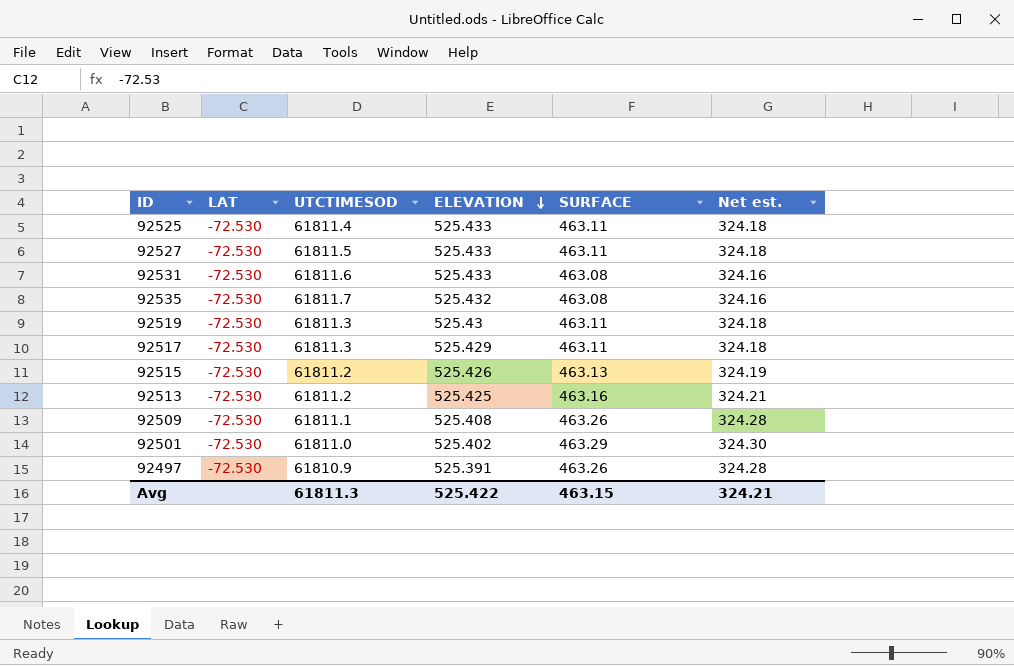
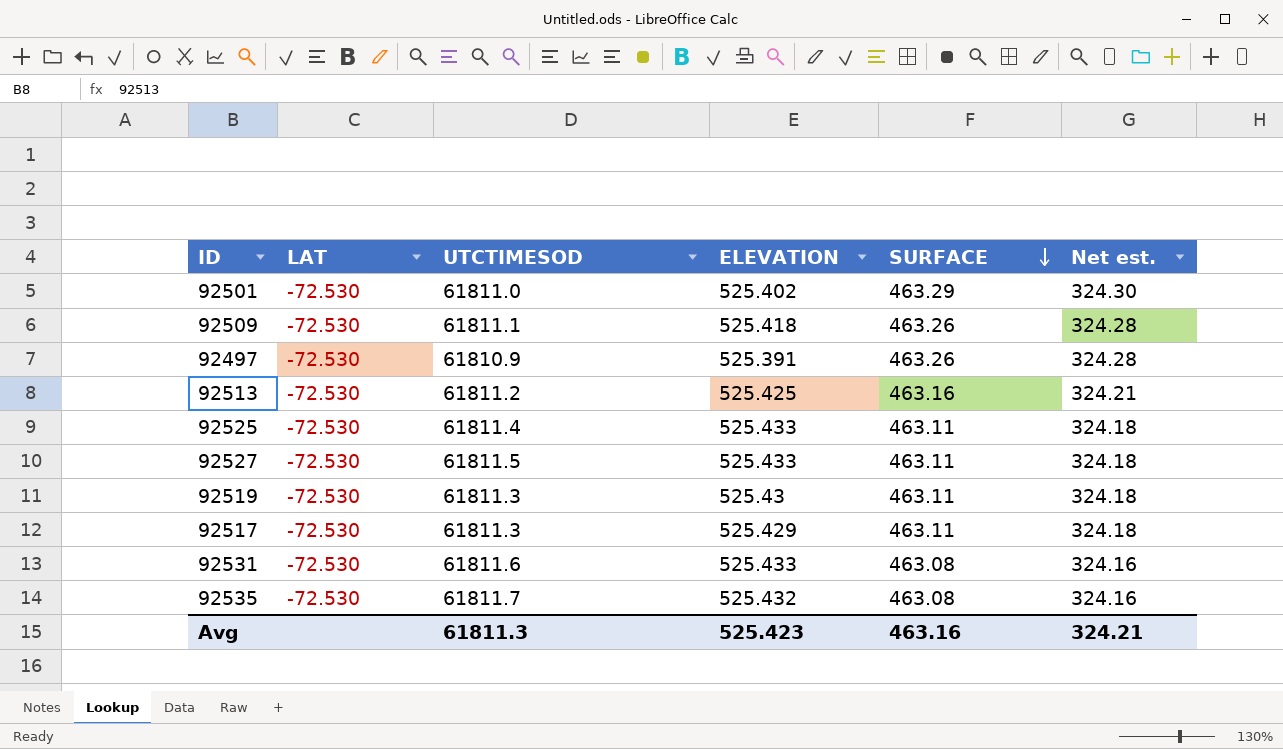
row order: ELEVATION descending -> SURFACE descending
row 92515: -72.530 | 61811.2 | 525.426 | 463.13 | 324.19 -> none
92509 | ELEVATION: 525.408 -> 525.418
Avg | ELEVATION: 525.422 -> 525.423
Avg | SURFACE: 463.15 -> 463.16

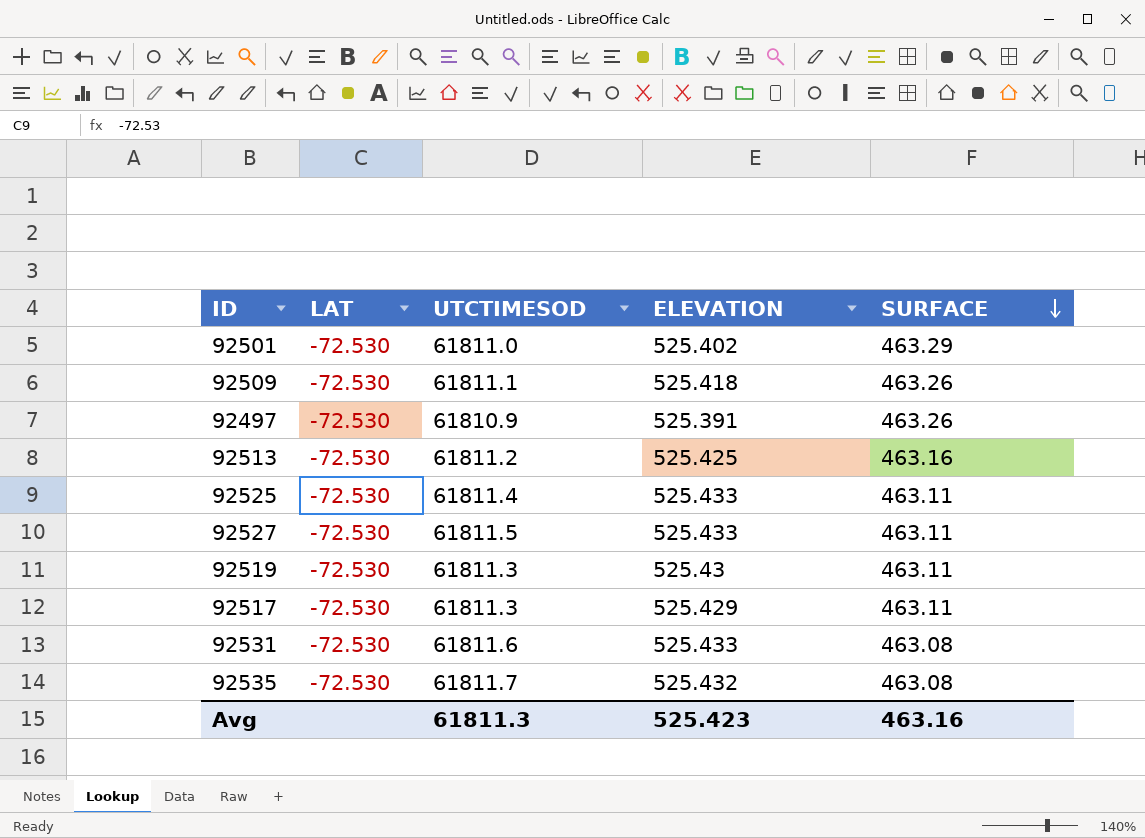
column Net est. | formula: [SURFACE] * 0.7 -> none

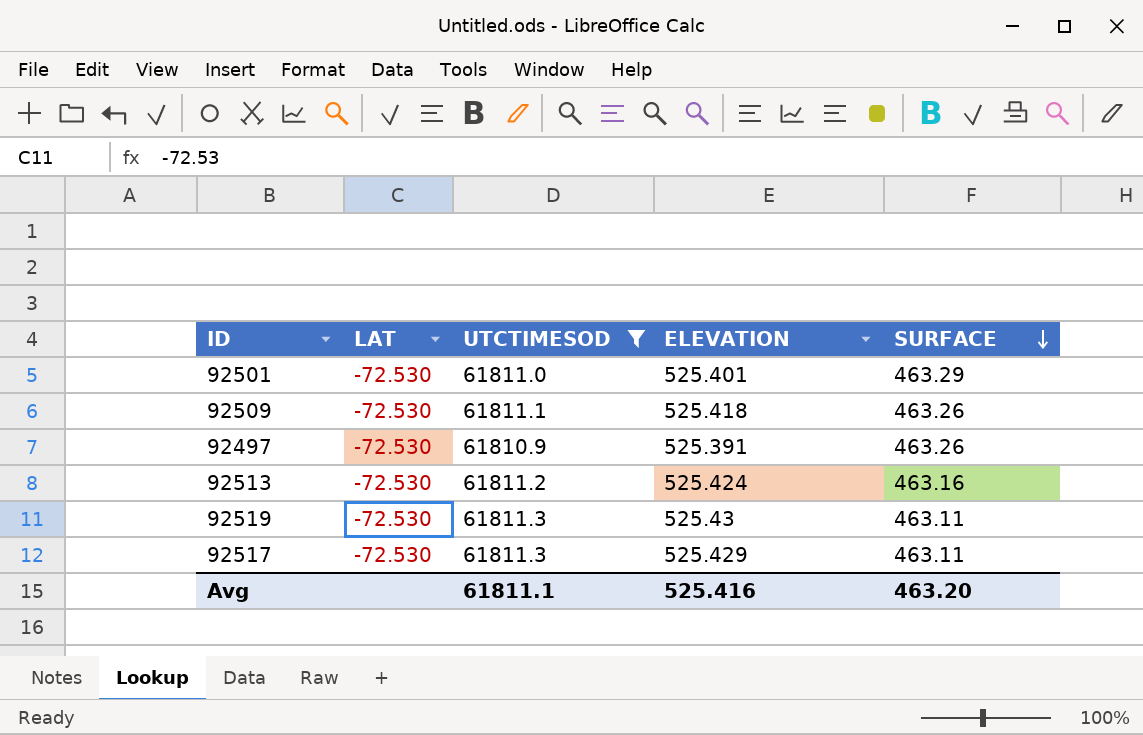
filter: none -> UTCTIMESOD <= 61811.3
92501 | ELEVATION: 525.402 -> 525.401
92513 | ELEVATION: 525.425 -> 525.424
Avg | UTCTIMESOD: 61811.3 -> 61811.1
Avg | ELEVATION: 525.423 -> 525.416
Avg | SURFACE: 463.16 -> 463.20

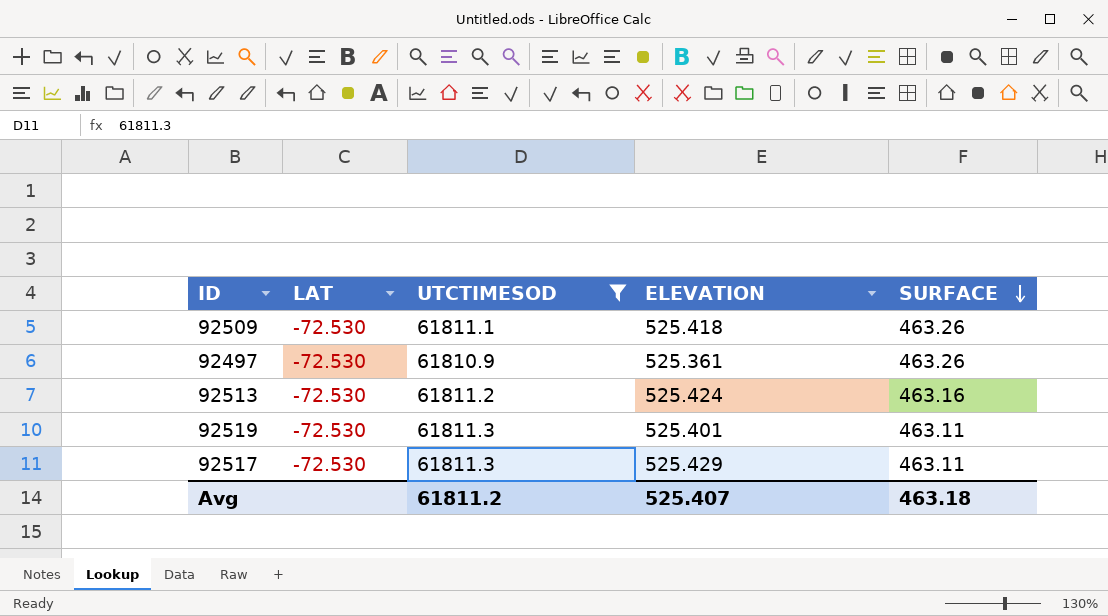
row 92501: -72.530 | 61811.0 | 525.401 | 463.29 -> none
92497 | ELEVATION: 525.391 -> 525.361
92519 | ELEVATION: 525.43 -> 525.401
Avg | UTCTIMESOD: 61811.1 -> 61811.2
Avg | ELEVATION: 525.416 -> 525.407
Avg | SURFACE: 463.20 -> 463.18

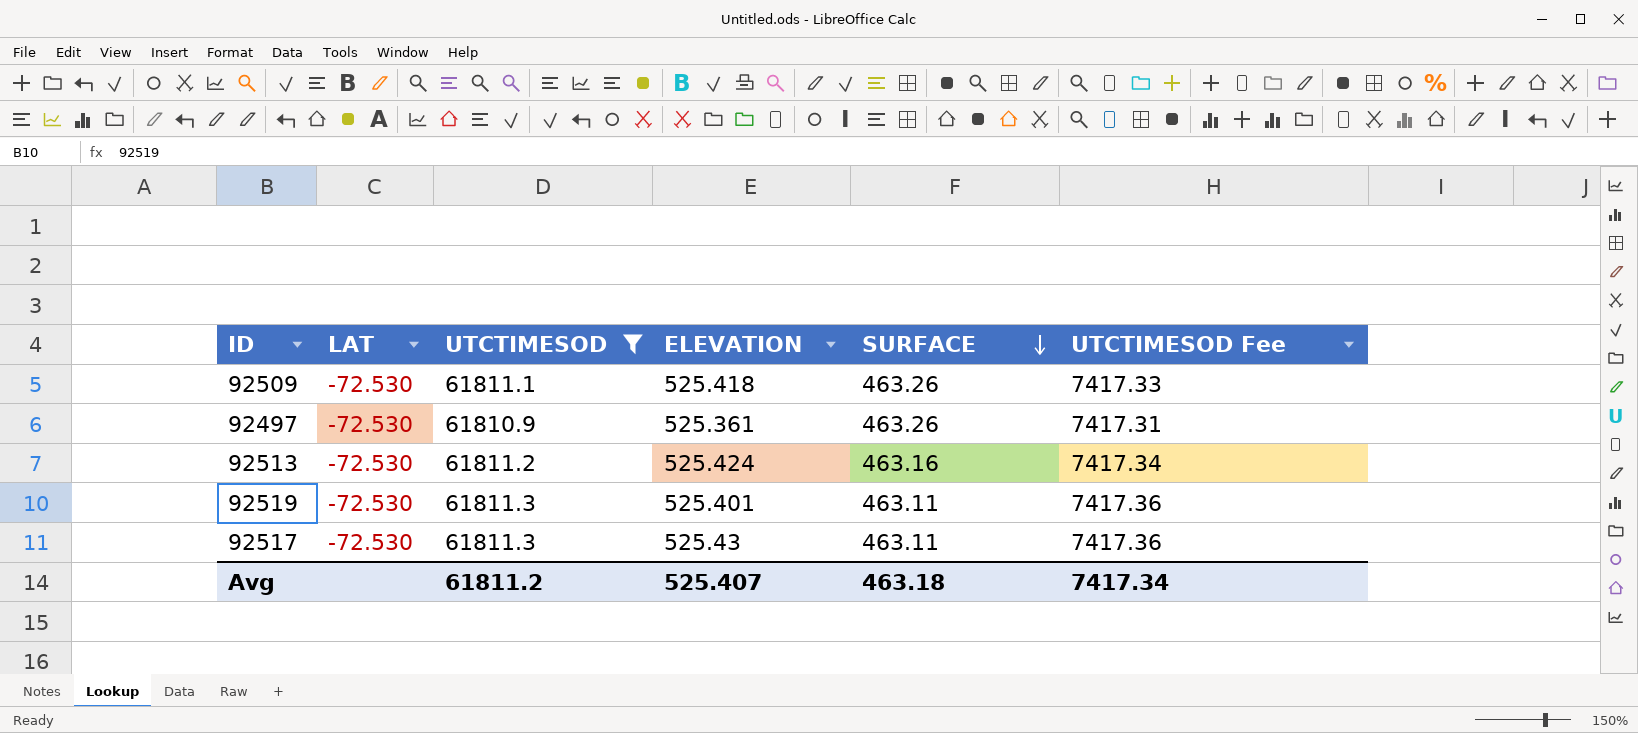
column UTCTIMESOD Fee | formula: none -> [UTCTIMESOD] * 0.12
92517 | ELEVATION: 525.429 -> 525.43

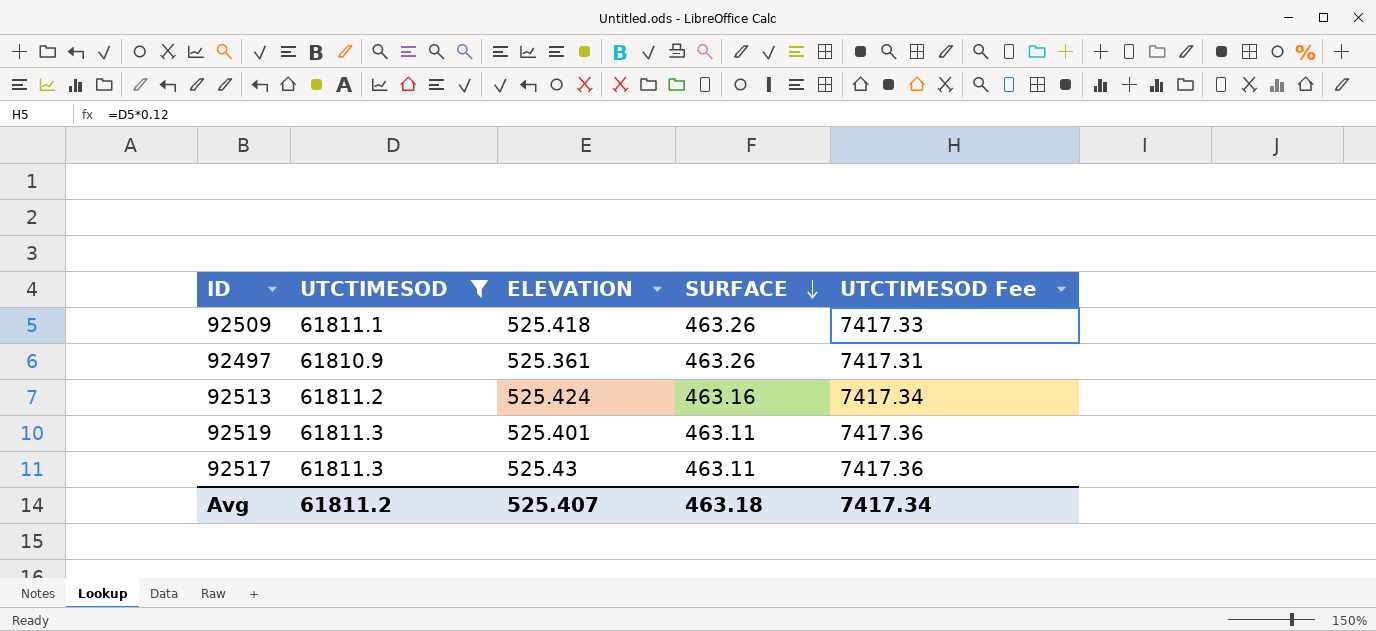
column LAT | position: 2 -> none

